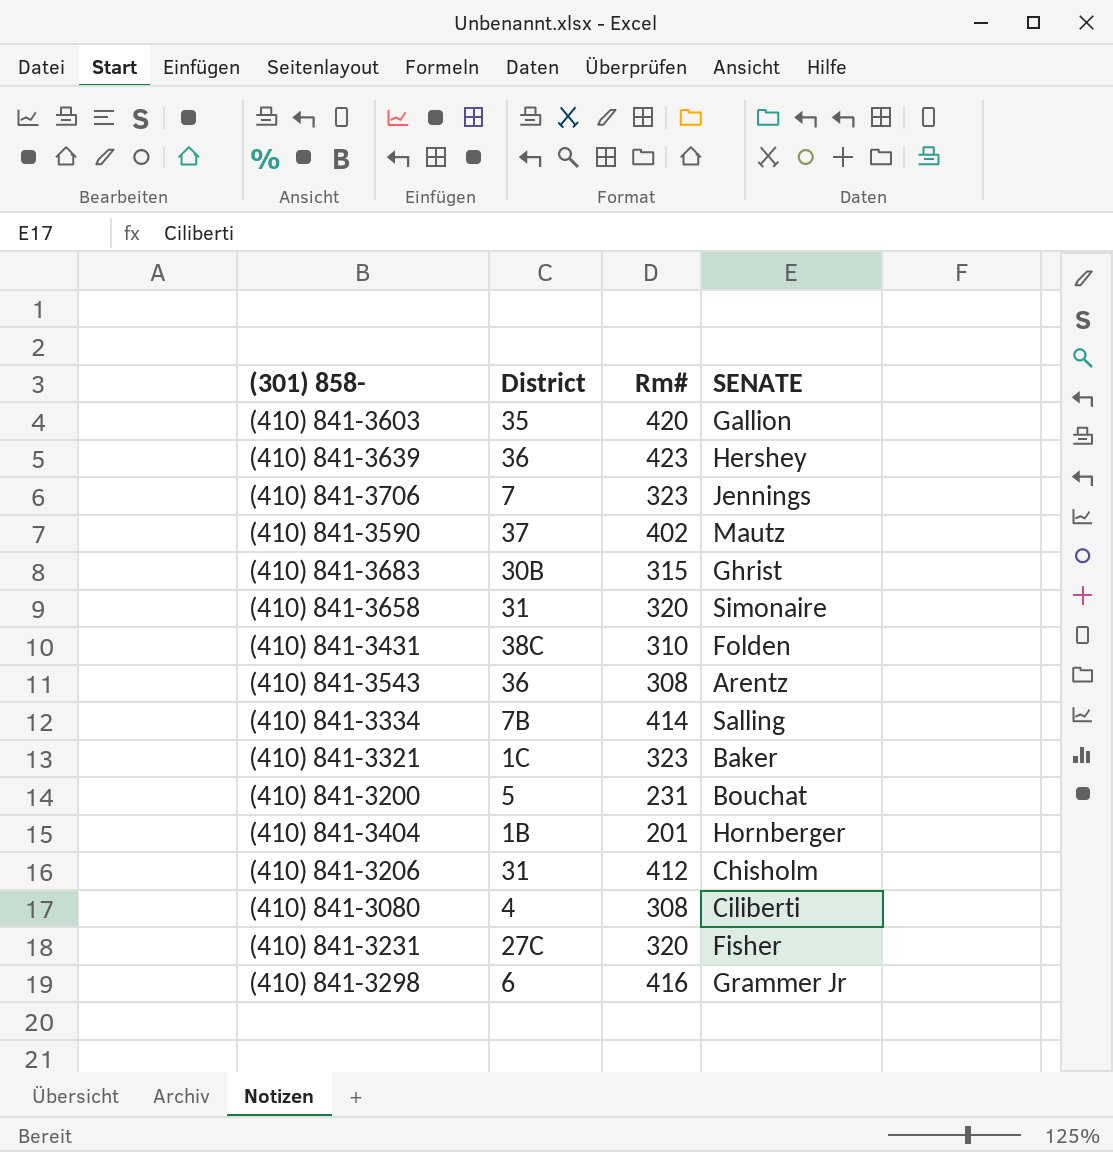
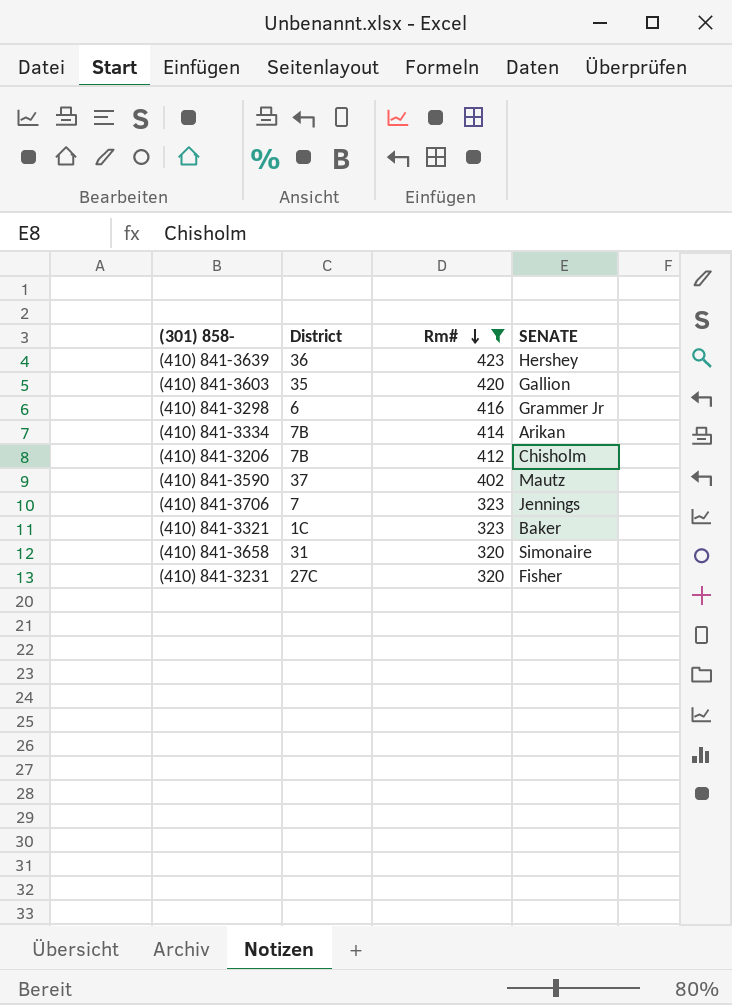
filter: none -> Rm# >= 320
row order: none -> Rm# descending
(410) 841-3334 | SENATE: Salling -> Arikan
(410) 841-3206 | District: 31 -> 7B

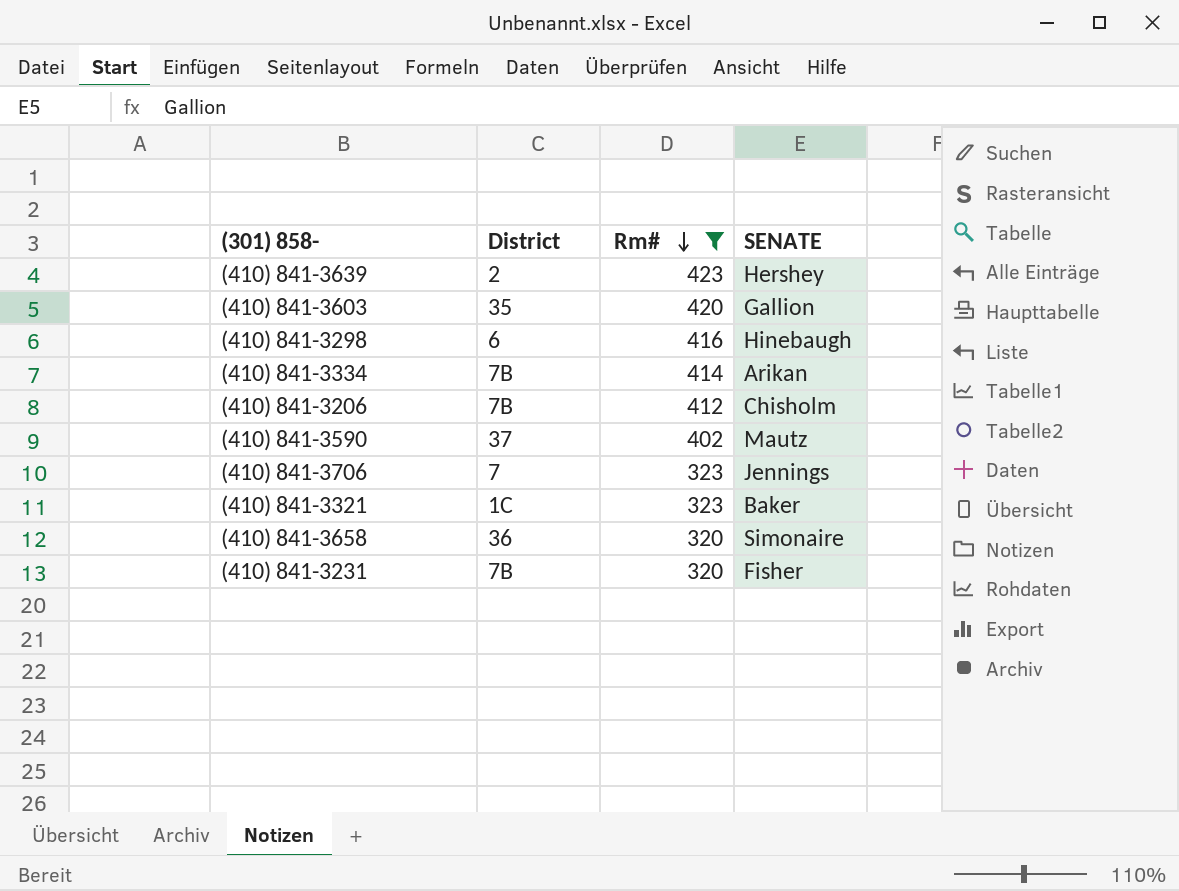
(410) 841-3639 | District: 36 -> 2
(410) 841-3298 | SENATE: Grammer Jr -> Hinebaugh
(410) 841-3658 | District: 31 -> 36
(410) 841-3231 | District: 27C -> 7B

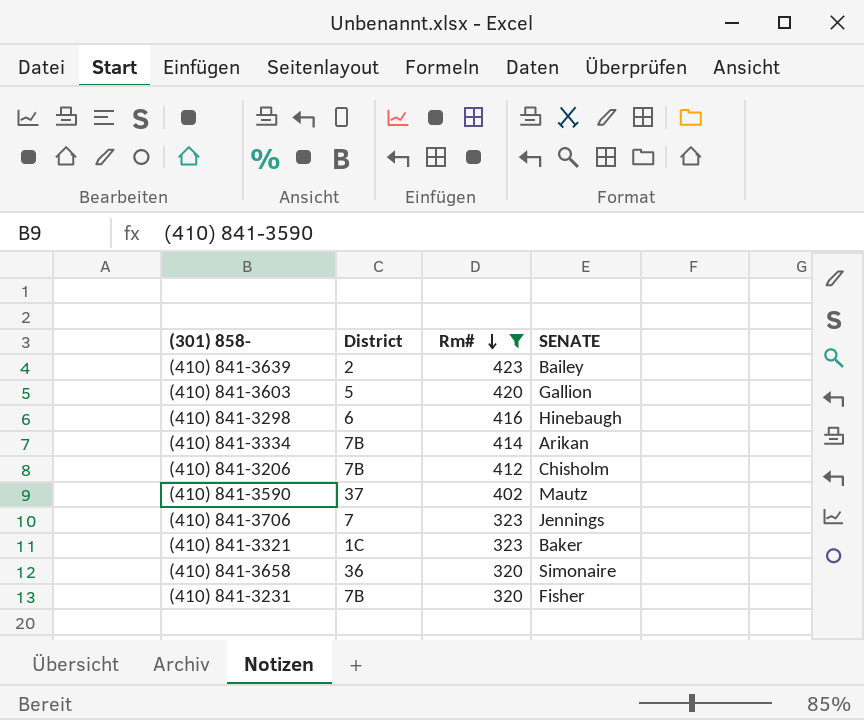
(410) 841-3639 | SENATE: Hershey -> Bailey
(410) 841-3603 | District: 35 -> 5

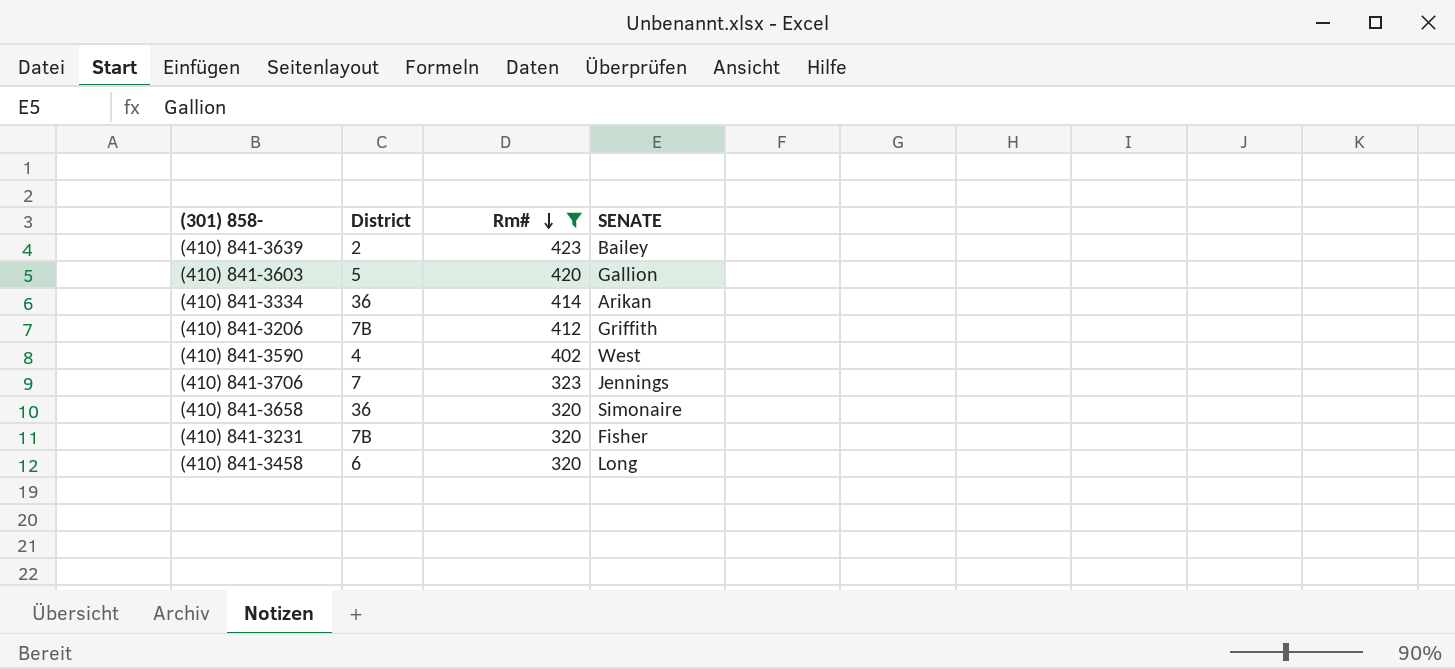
row (410) 841-3298: 6 | 416 | Hinebaugh -> none
row (410) 841-3321: 1C | 323 | Baker -> none
(410) 841-3334 | District: 7B -> 36
(410) 841-3206 | SENATE: Chisholm -> Griffith
(410) 841-3590 | District: 37 -> 4
(410) 841-3590 | SENATE: Mautz -> West
row (410) 841-3458: none -> 6 | 320 | Long

